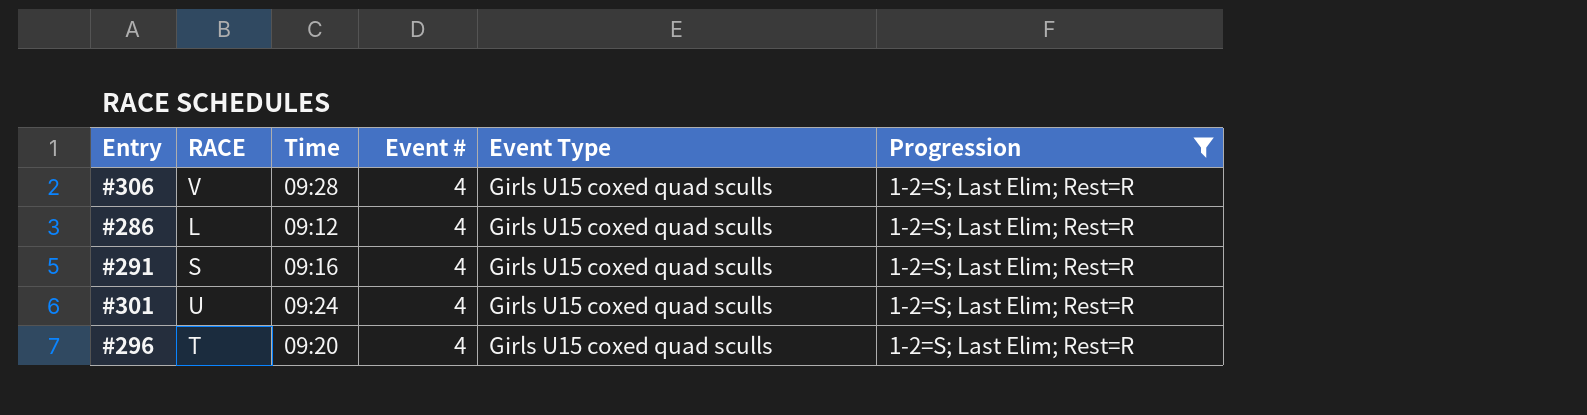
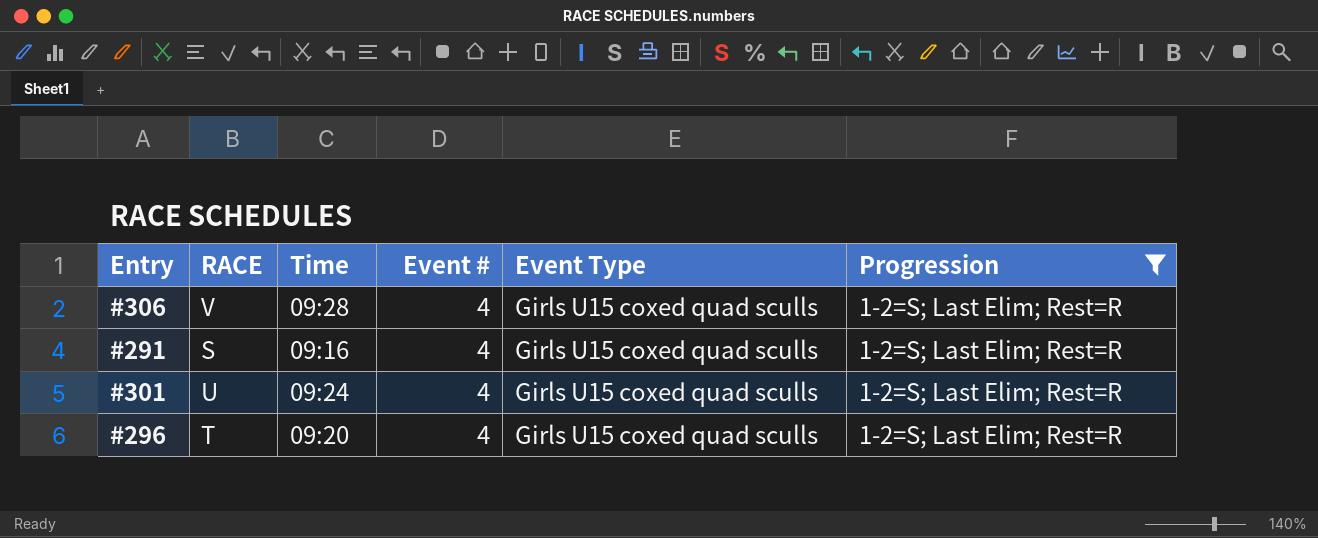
row #286: L | 09:12 | 4 | Girls U15 coxed quad sculls | 1-2=S; Last Elim; Rest=R -> none

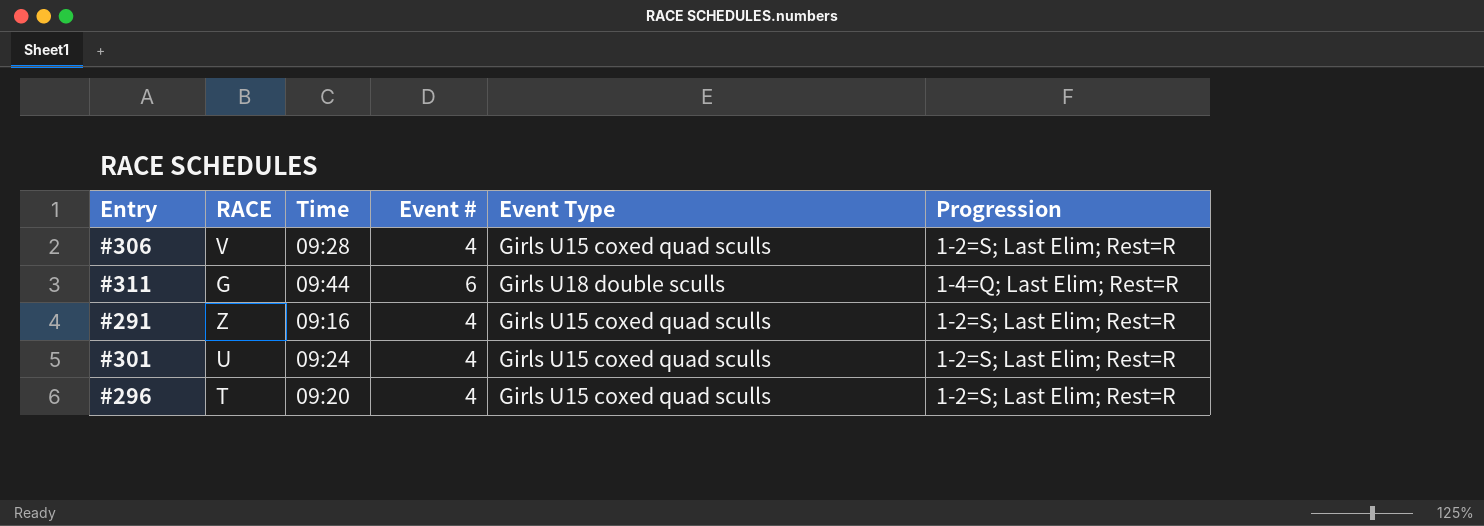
filter: Progression = 1-2=S; Last Elim; Rest=R -> none
#291 | RACE: S -> Z

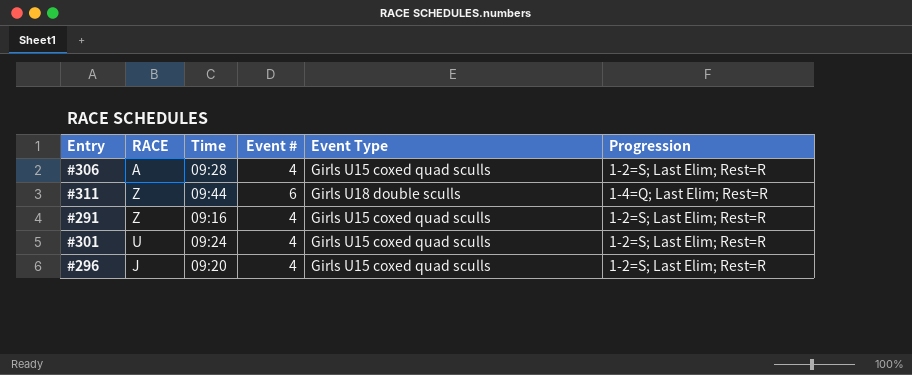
#306 | RACE: V -> A
#311 | RACE: G -> Z
#296 | RACE: T -> J

